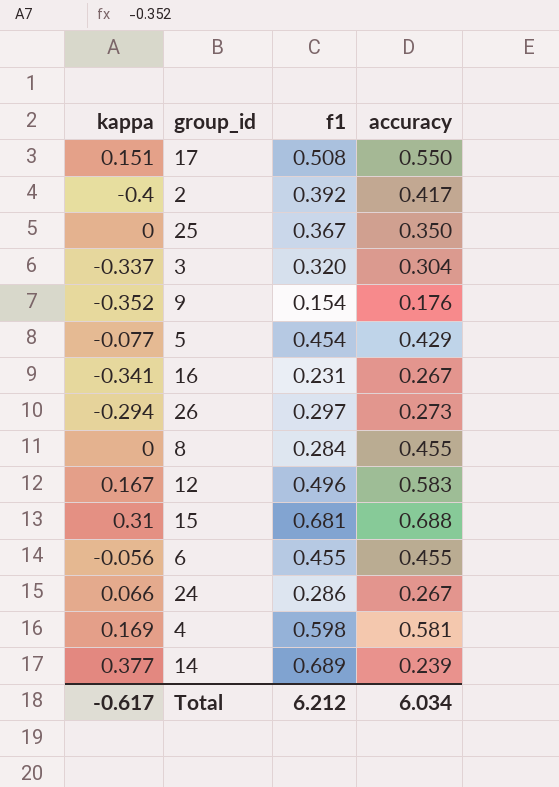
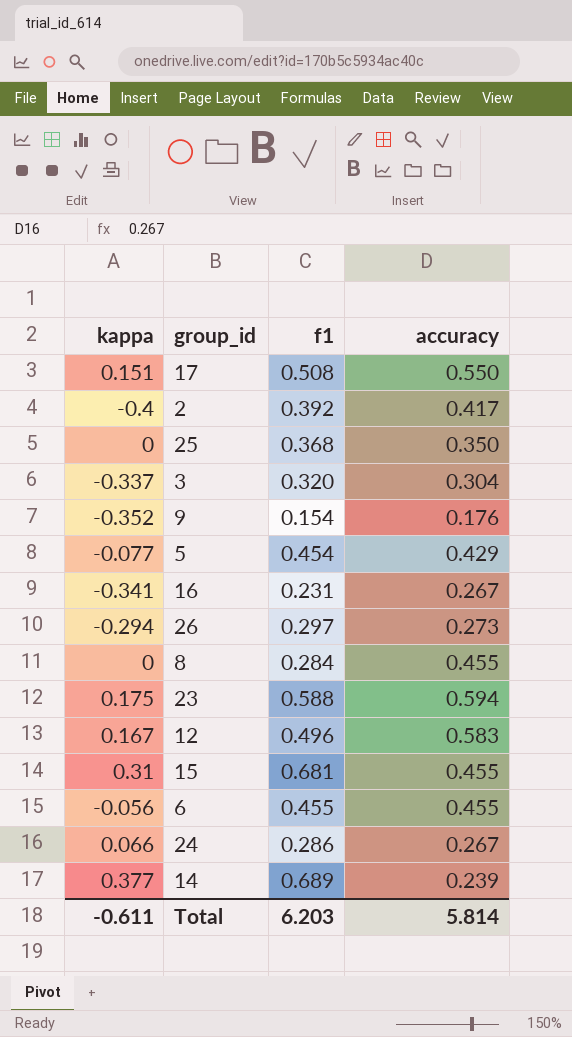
row 4: 0.169 | 0.598 | 0.581 -> none
25 | f1: 0.367 -> 0.368
row 23: none -> 0.175 | 0.588 | 0.594
15 | accuracy: 0.688 -> 0.455
Total | kappa: -0.617 -> -0.611
Total | f1: 6.212 -> 6.203
Total | accuracy: 6.034 -> 5.814

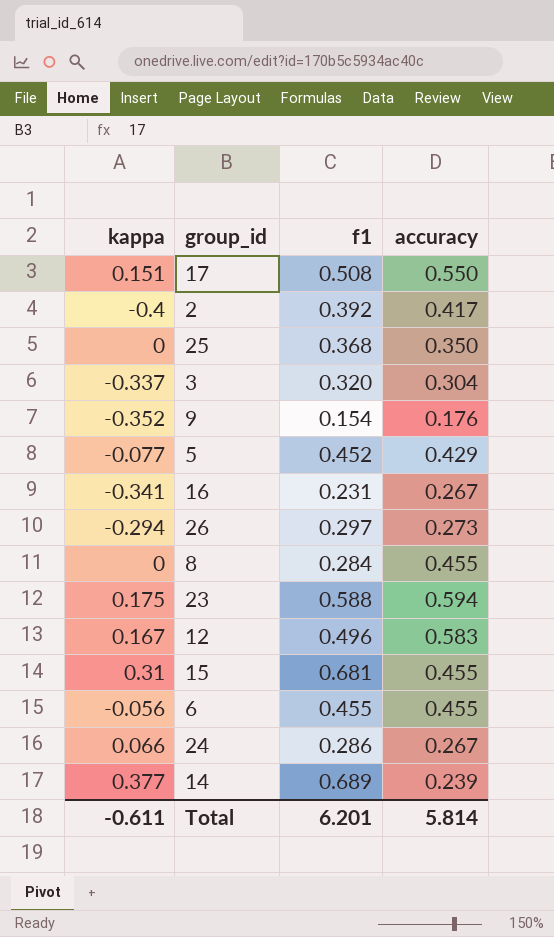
5 | f1: 0.454 -> 0.452
Total | f1: 6.203 -> 6.201

